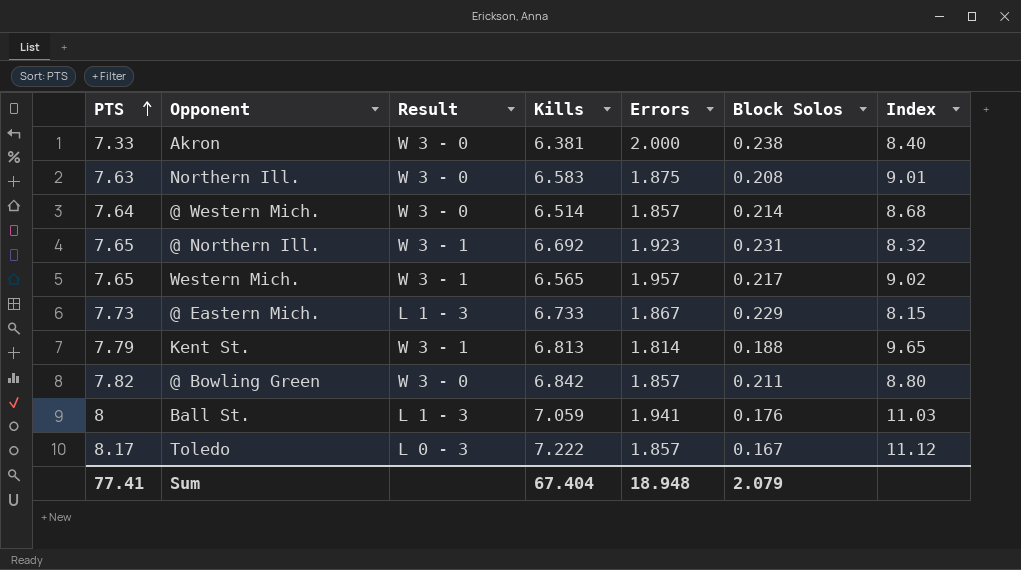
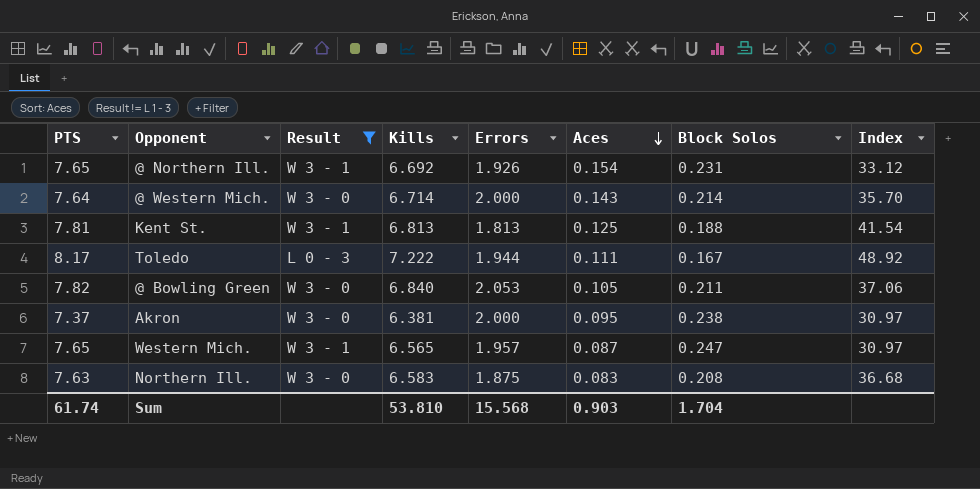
filter: none -> Result != L 1 - 3
row order: PTS ascending -> Aces descending
column Aces | position: none -> 6
column Index | formula: [Errors] / [Block Solos] -> [PTS] / [Block Solos]
@ Northern Ill. | Errors: 1.923 -> 1.926
@ Western Mich. | Kills: 6.514 -> 6.714
@ Western Mich. | Errors: 1.857 -> 2.000
Kent St. | PTS: 7.79 -> 7.81
Kent St. | Errors: 1.814 -> 1.813
Toledo | Errors: 1.857 -> 1.944
@ Bowling Green | Kills: 6.842 -> 6.840
@ Bowling Green | Errors: 1.857 -> 2.053
Akron | PTS: 7.33 -> 7.37
Western Mich. | Block Solos: 0.217 -> 0.247
Sum | PTS: 77.41 -> 61.74
Sum | Kills: 67.404 -> 53.810
Sum | Errors: 18.948 -> 15.568
Sum | Block Solos: 2.079 -> 1.704

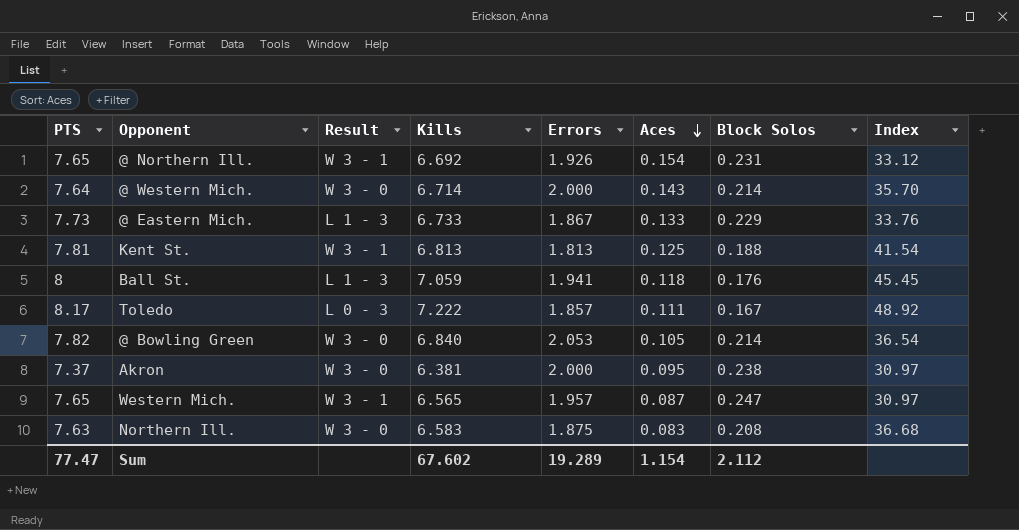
filter: Result != L 1 - 3 -> none
Toledo | Errors: 1.944 -> 1.857
@ Bowling Green | Block Solos: 0.211 -> 0.214
@ Bowling Green | Index: 37.06 -> 36.54
Sum | PTS: 61.74 -> 77.47
Sum | Kills: 53.810 -> 67.602
Sum | Errors: 15.568 -> 19.289
Sum | Aces: 0.903 -> 1.154
Sum | Block Solos: 1.704 -> 2.112

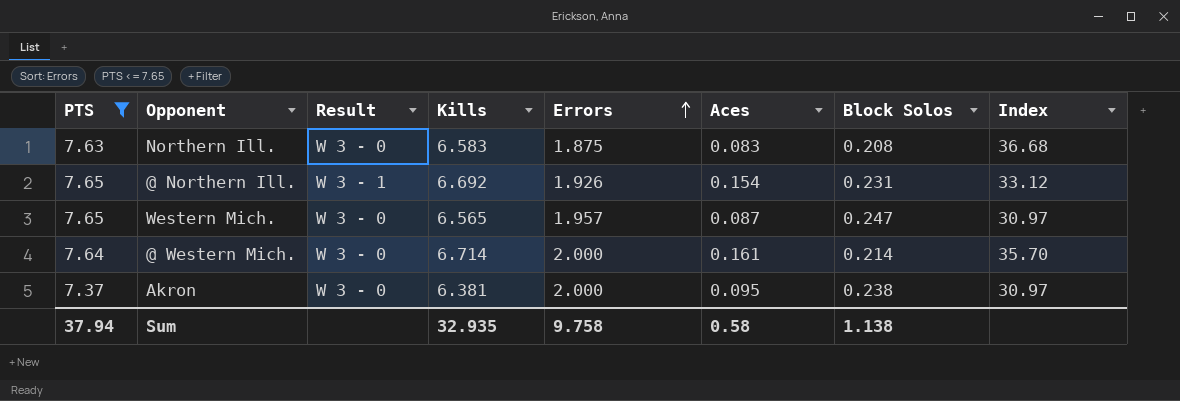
filter: none -> PTS <= 7.65
row order: Aces descending -> Errors ascending
Western Mich. | Result: W 3 - 1 -> W 3 - 0
@ Western Mich. | Aces: 0.143 -> 0.161
Sum | PTS: 77.47 -> 37.94
Sum | Kills: 67.602 -> 32.935
Sum | Errors: 19.289 -> 9.758
Sum | Aces: 1.154 -> 0.58
Sum | Block Solos: 2.112 -> 1.138

